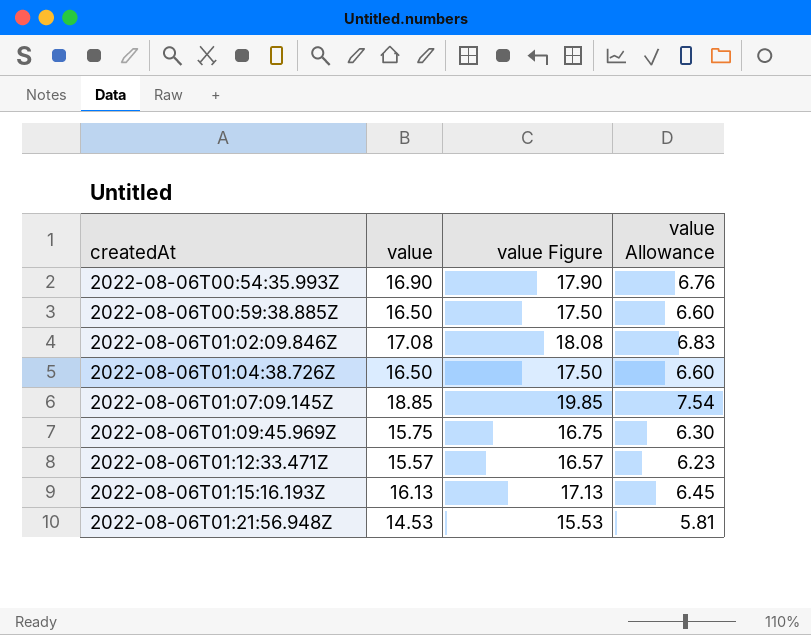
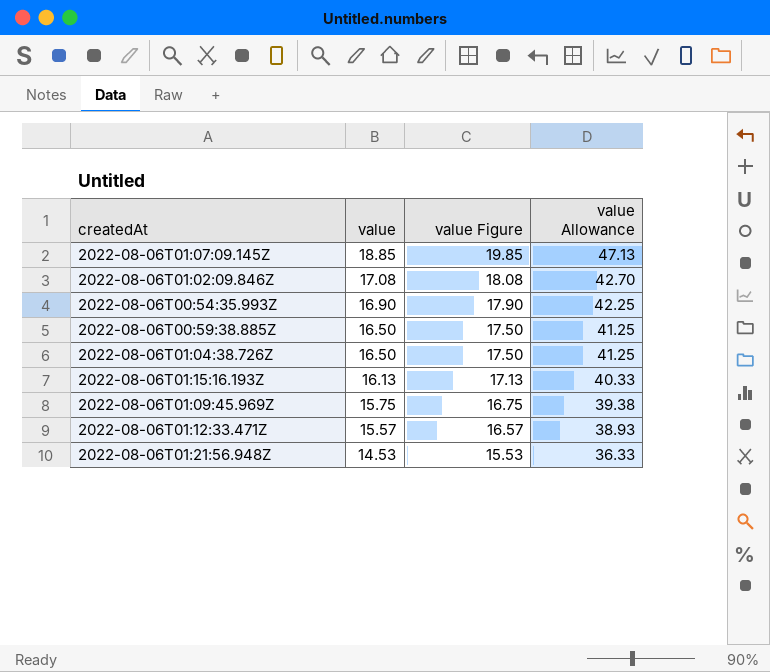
row order: createdAt ascending -> value descending
column value Allowance | formula: [value] * 0.4 -> [value] * 2.5

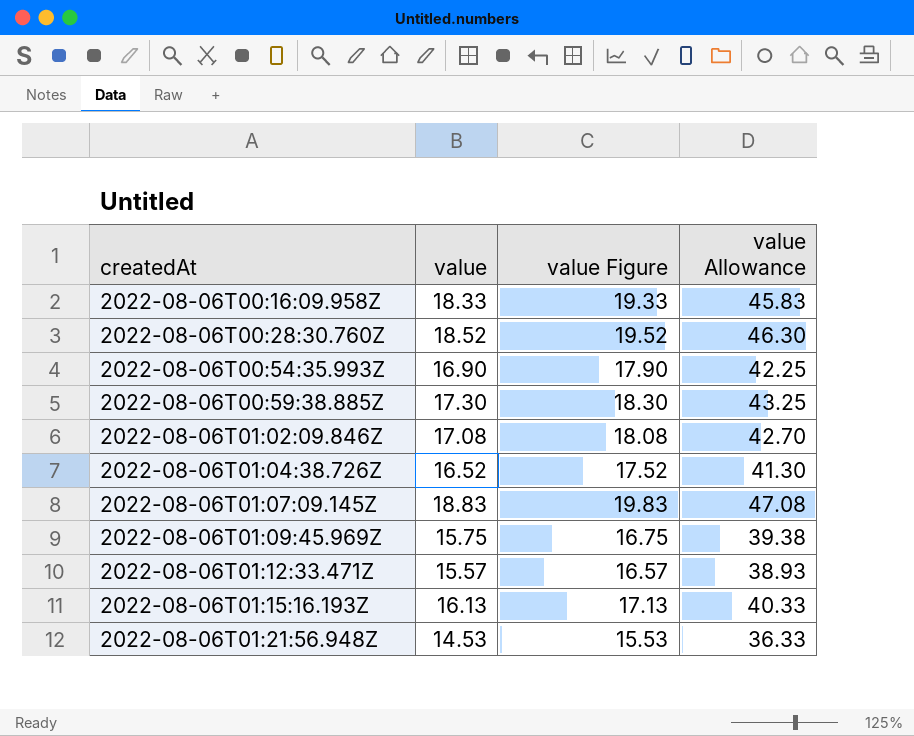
row order: value descending -> createdAt ascending
row 2022-08-06T00:16:09.958Z: none -> 18.33 | 19.33 | 45.83
row 2022-08-06T00:28:30.760Z: none -> 18.52 | 19.52 | 46.30
2022-08-06T00:59:38.885Z | value: 16.50 -> 17.30
2022-08-06T00:59:38.885Z | value Figure: 17.50 -> 18.30
2022-08-06T00:59:38.885Z | value Allowance: 41.25 -> 43.25
2022-08-06T01:04:38.726Z | value: 16.50 -> 16.52
2022-08-06T01:04:38.726Z | value Figure: 17.50 -> 17.52
2022-08-06T01:04:38.726Z | value Allowance: 41.25 -> 41.30
2022-08-06T01:07:09.145Z | value: 18.85 -> 18.83
2022-08-06T01:07:09.145Z | value Figure: 19.85 -> 19.83
2022-08-06T01:07:09.145Z | value Allowance: 47.13 -> 47.08

